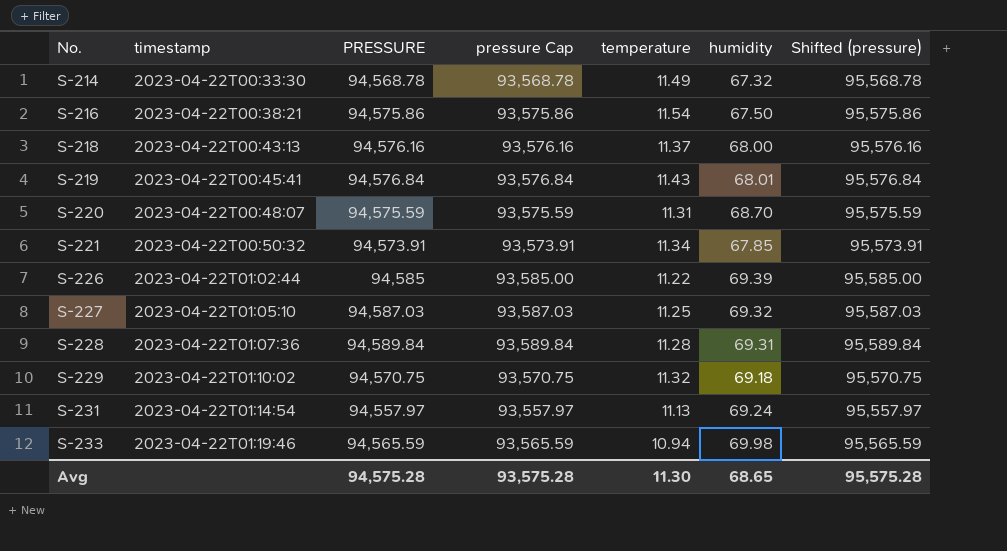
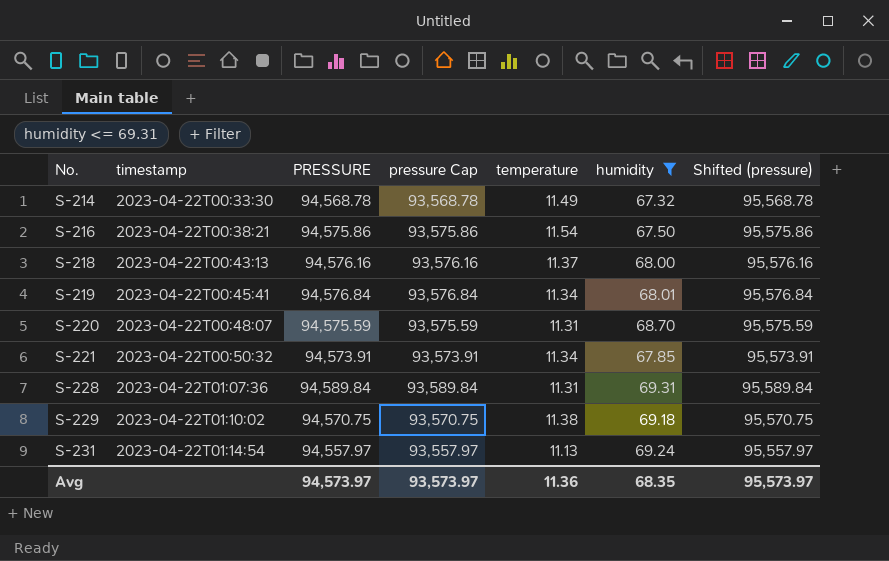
filter: none -> humidity <= 69.31
S-219 | temperature: 11.43 -> 11.34
S-228 | temperature: 11.28 -> 11.31
S-229 | temperature: 11.32 -> 11.38
Avg | PRESSURE: 94,575.28 -> 94,573.97
Avg | pressure Cap: 93,575.28 -> 93,573.97
Avg | temperature: 11.30 -> 11.36
Avg | humidity: 68.65 -> 68.35
Avg | Shifted (pressure): 95,575.28 -> 95,573.97

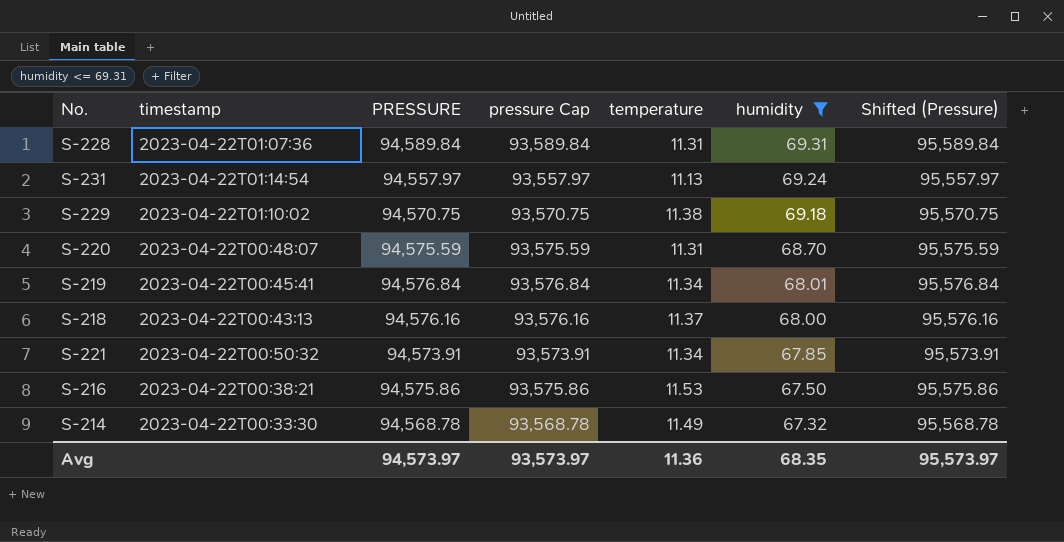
row order: No. ascending -> humidity descending
column name: Shifted (pressure) -> Shifted (Pressure)
S-216 | temperature: 11.54 -> 11.53

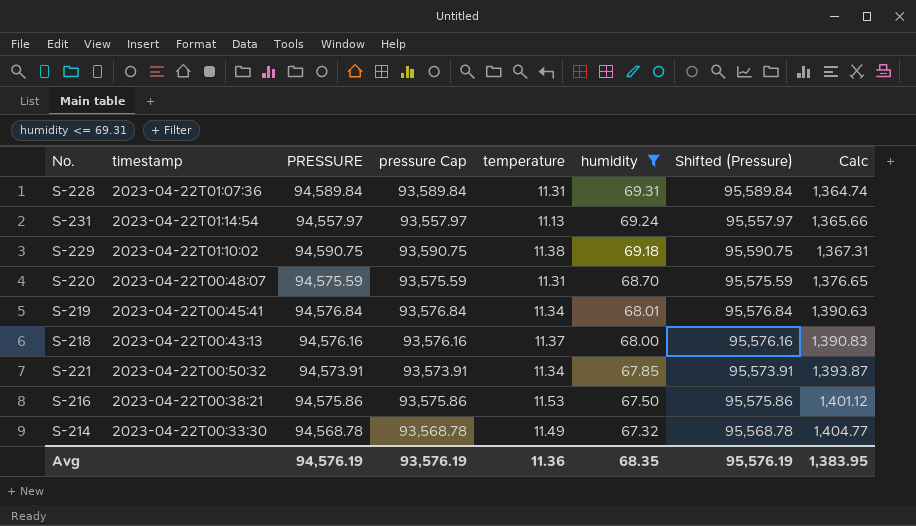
column Calc | formula: none -> [PRESSURE] / [humidity]
S-229 | PRESSURE: 94,570.75 -> 94,590.75
S-229 | pressure Cap: 93,570.75 -> 93,590.75
S-229 | Shifted (Pressure): 95,570.75 -> 95,590.75
Avg | PRESSURE: 94,573.97 -> 94,576.19
Avg | pressure Cap: 93,573.97 -> 93,576.19
Avg | Shifted (Pressure): 95,573.97 -> 95,576.19

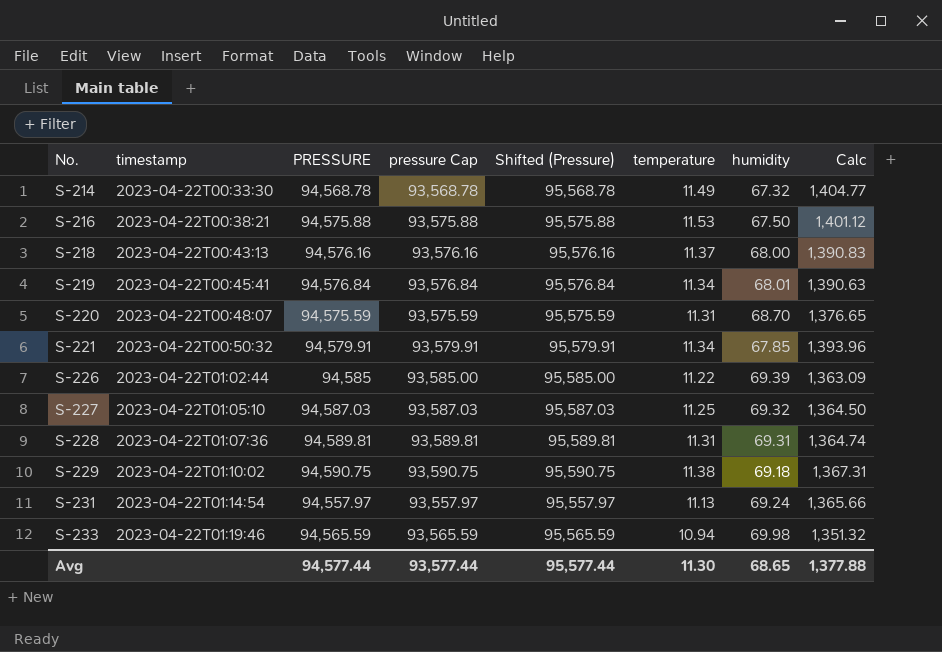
filter: humidity <= 69.31 -> none
row order: humidity descending -> No. ascending
column Shifted (Pressure) | position: 7 -> 5
S-216 | PRESSURE: 94,575.86 -> 94,575.88
S-216 | pressure Cap: 93,575.86 -> 93,575.88
S-216 | Shifted (Pressure): 95,575.86 -> 95,575.88
S-221 | PRESSURE: 94,573.91 -> 94,579.91
S-221 | pressure Cap: 93,573.91 -> 93,579.91
S-221 | Shifted (Pressure): 95,573.91 -> 95,579.91
S-221 | Calc: 1,393.87 -> 1,393.96
S-228 | PRESSURE: 94,589.84 -> 94,589.81
S-228 | pressure Cap: 93,589.84 -> 93,589.81
S-228 | Shifted (Pressure): 95,589.84 -> 95,589.81
Avg | PRESSURE: 94,576.19 -> 94,577.44
Avg | pressure Cap: 93,576.19 -> 93,577.44
Avg | Shifted (Pressure): 95,576.19 -> 95,577.44
Avg | temperature: 11.36 -> 11.30
Avg | humidity: 68.35 -> 68.65
Avg | Calc: 1,383.95 -> 1,377.88

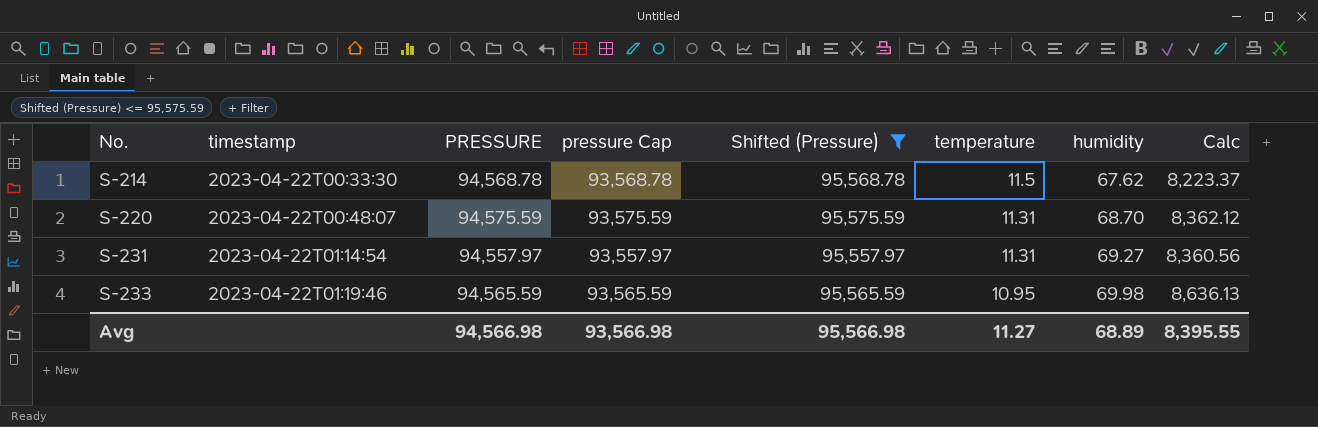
filter: none -> Shifted (Pressure) <= 95,575.59
column Calc | formula: [PRESSURE] / [humidity] -> [PRESSURE] / [temperature]
S-214 | temperature: 11.49 -> 11.5
S-214 | humidity: 67.32 -> 67.62
S-231 | temperature: 11.13 -> 11.31
S-231 | humidity: 69.24 -> 69.27
S-233 | temperature: 10.94 -> 10.95
Avg | PRESSURE: 94,577.44 -> 94,566.98
Avg | pressure Cap: 93,577.44 -> 93,566.98
Avg | Shifted (Pressure): 95,577.44 -> 95,566.98
Avg | temperature: 11.30 -> 11.27
Avg | humidity: 68.65 -> 68.89
Avg | Calc: 1,377.88 -> 8,395.55

